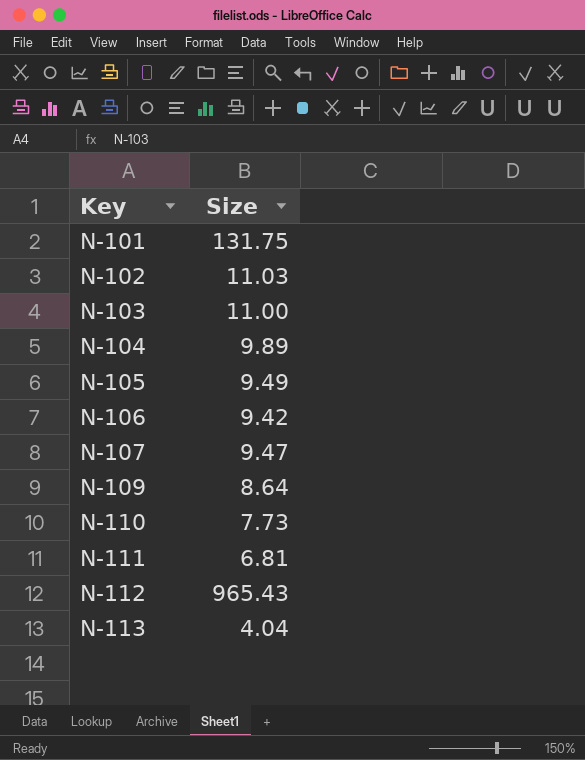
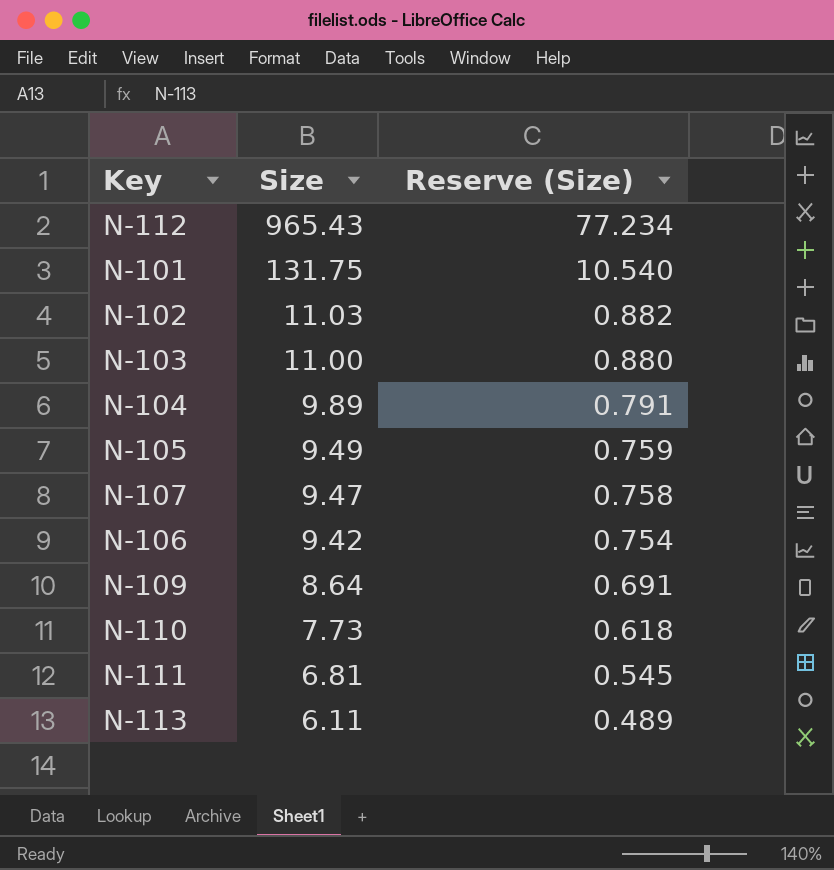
row order: Key ascending -> Size descending
column Reserve (Size) | formula: none -> [Size] * 0.08
N-113 | Size: 4.04 -> 6.11

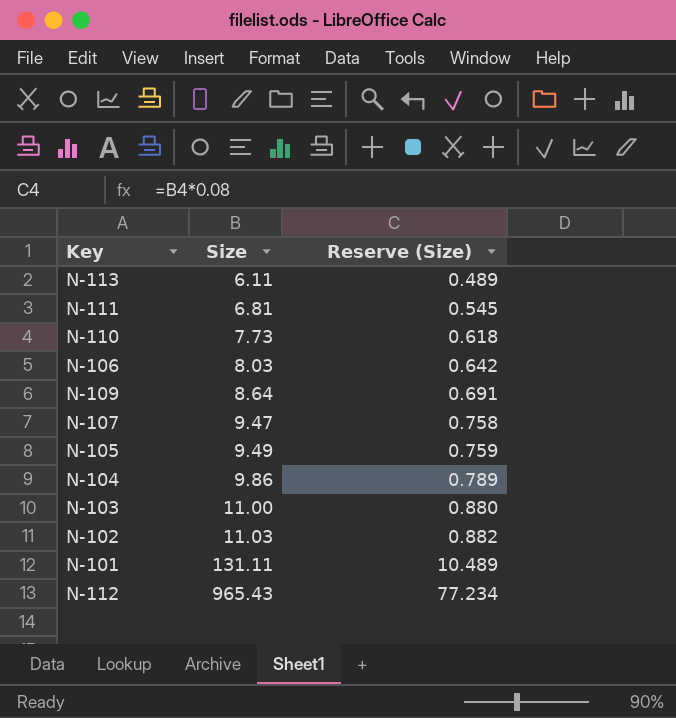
row order: Size descending -> Size ascending
N-106 | Size: 9.42 -> 8.03
N-106 | Reserve (Size): 0.754 -> 0.642
N-104 | Size: 9.89 -> 9.86
N-104 | Reserve (Size): 0.791 -> 0.789
N-101 | Size: 131.75 -> 131.11
N-101 | Reserve (Size): 10.540 -> 10.489

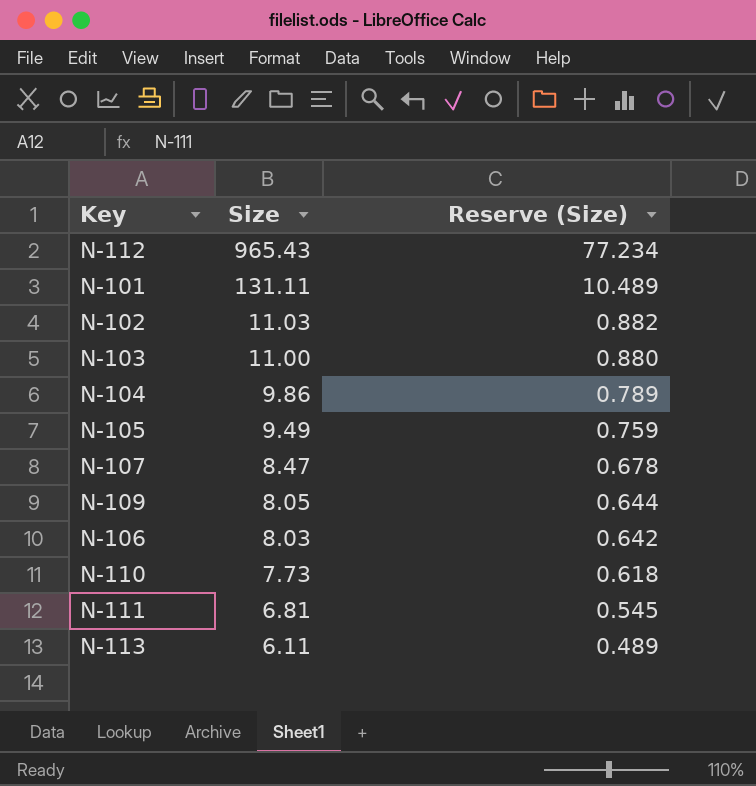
row order: Size ascending -> Size descending
N-107 | Size: 9.47 -> 8.47
N-107 | Reserve (Size): 0.758 -> 0.678
N-109 | Size: 8.64 -> 8.05
N-109 | Reserve (Size): 0.691 -> 0.644

